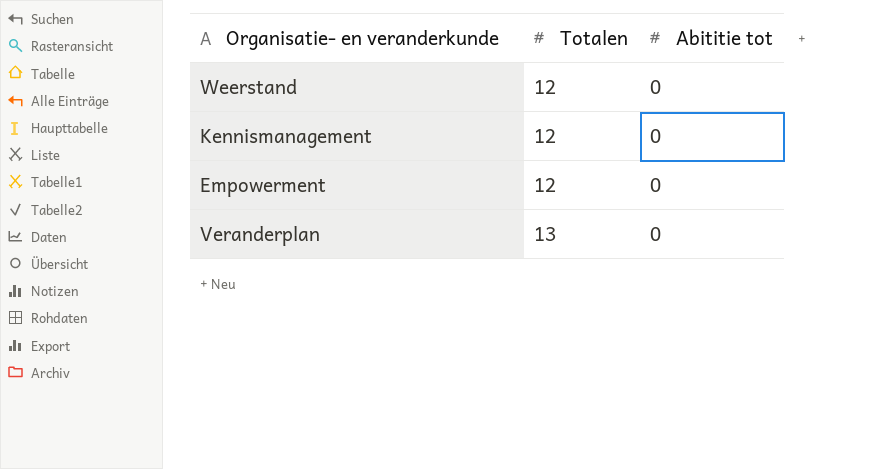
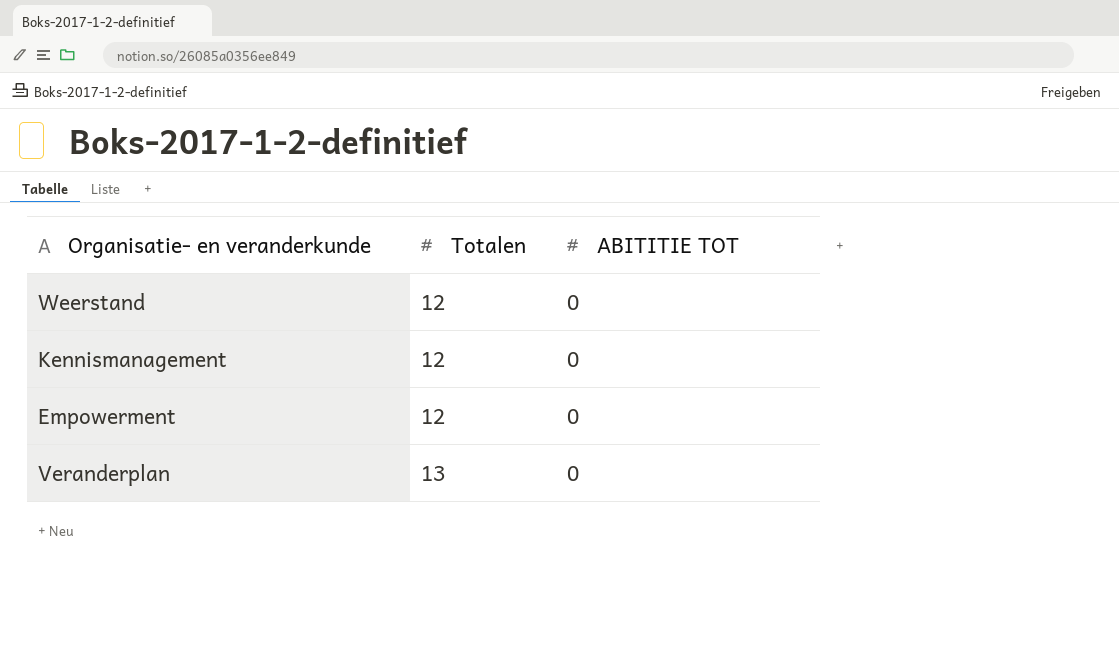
column name: Abititie tot -> ABITITIE TOT

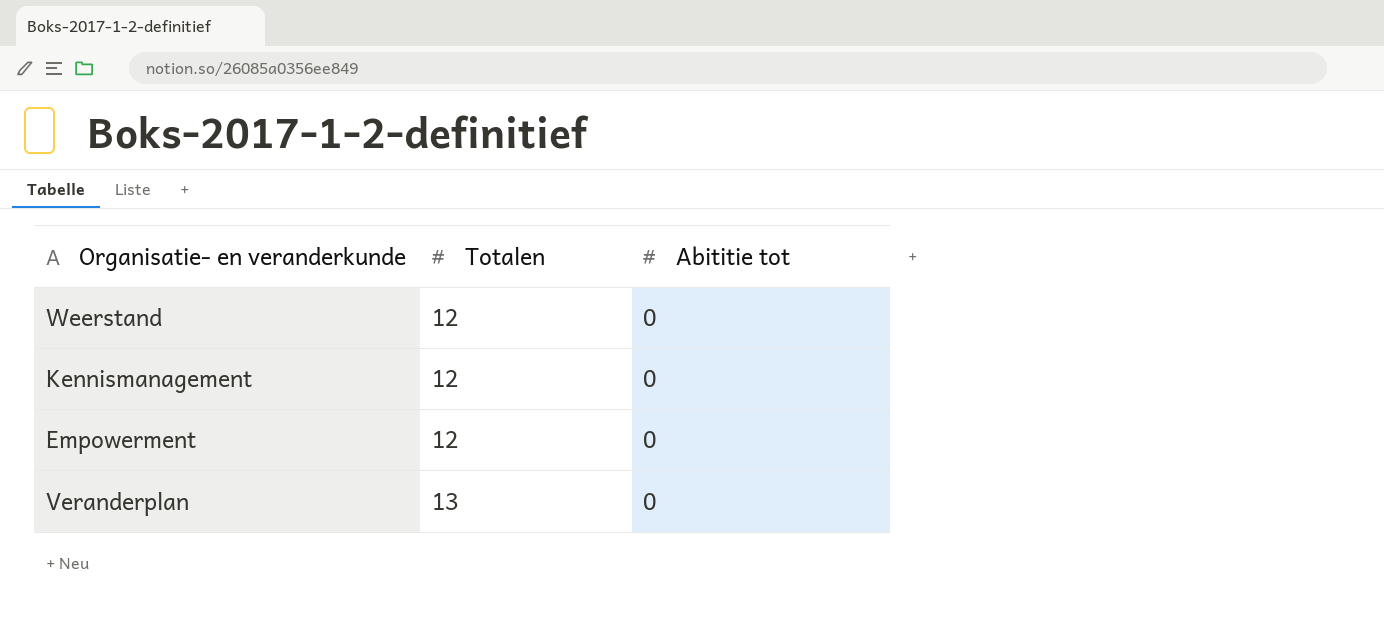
column name: ABITITIE TOT -> Abititie tot

